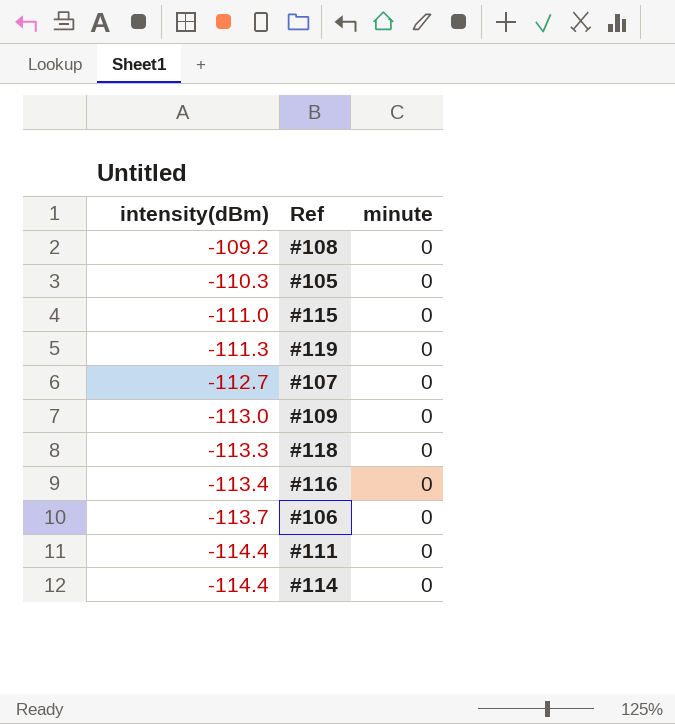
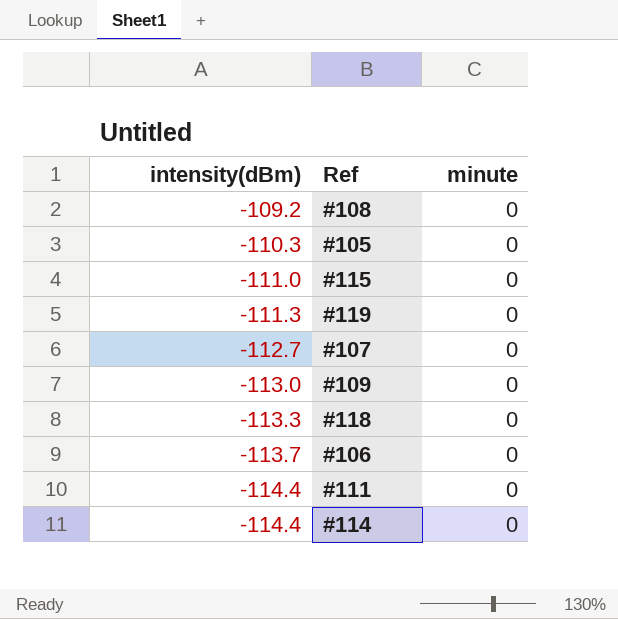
row #116: -113.4 | 0 -> none

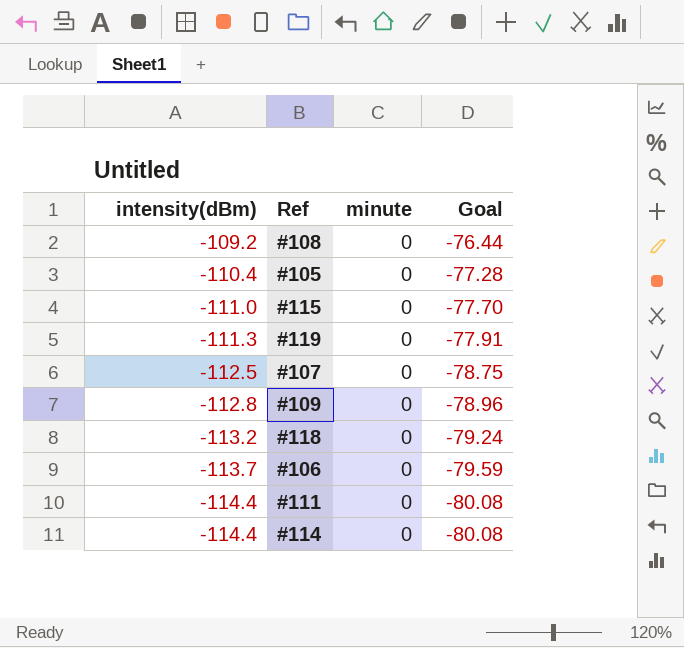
column Goal | formula: none -> [intensity(dBm)] * 0.7
#105 | intensity(dBm): -110.3 -> -110.4
#107 | intensity(dBm): -112.7 -> -112.5
#109 | intensity(dBm): -113.0 -> -112.8
#118 | intensity(dBm): -113.3 -> -113.2

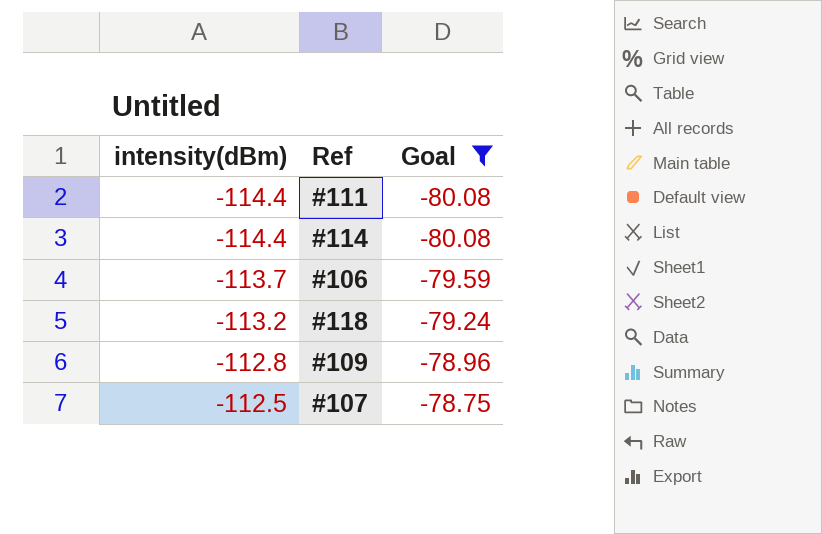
filter: none -> Goal <= -78.75
row order: intensity(dBm) descending -> intensity(dBm) ascending
column minute | position: 3 -> none

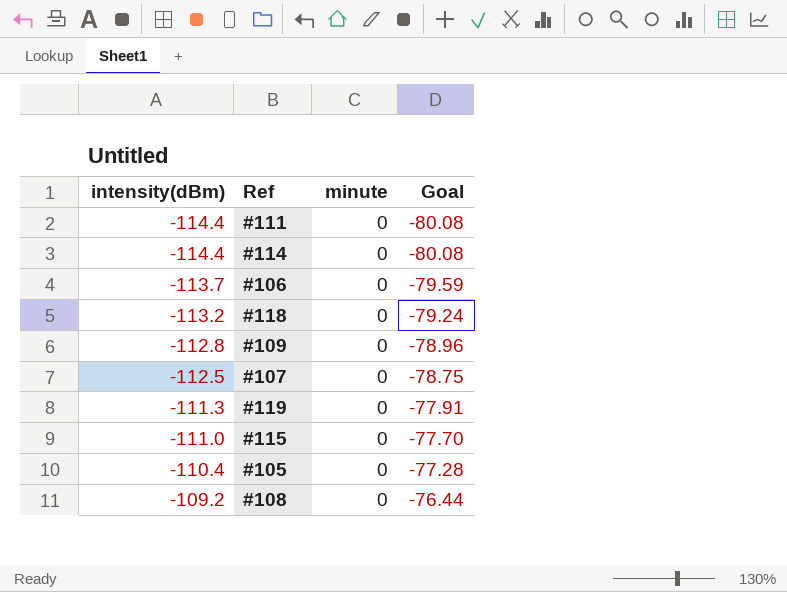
filter: Goal <= -78.75 -> none
column minute | position: none -> 3

